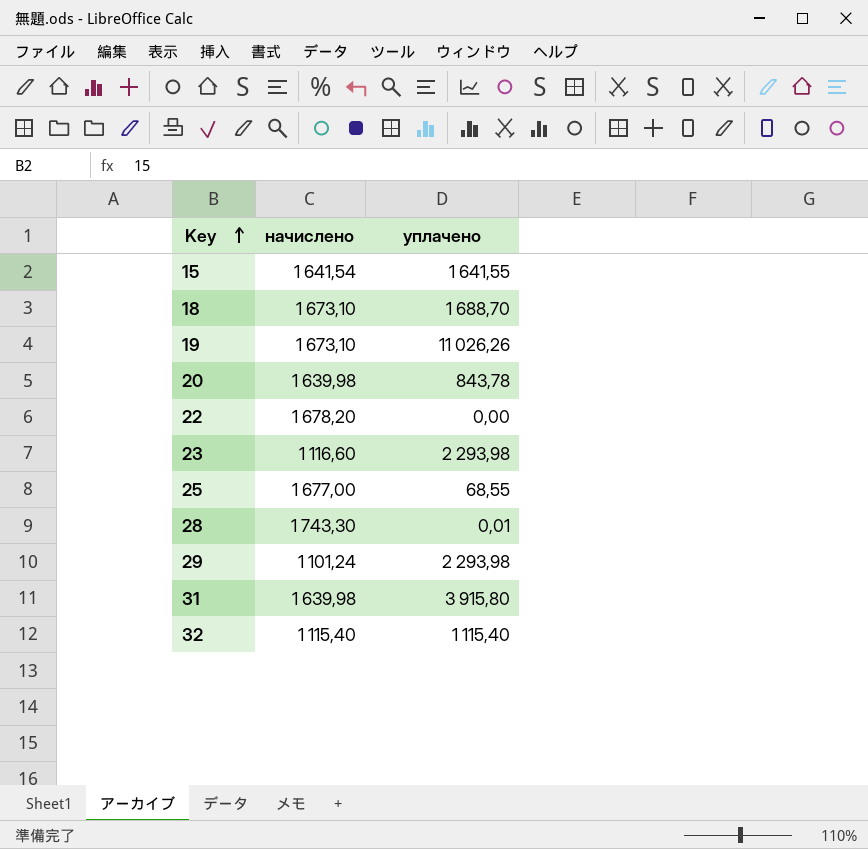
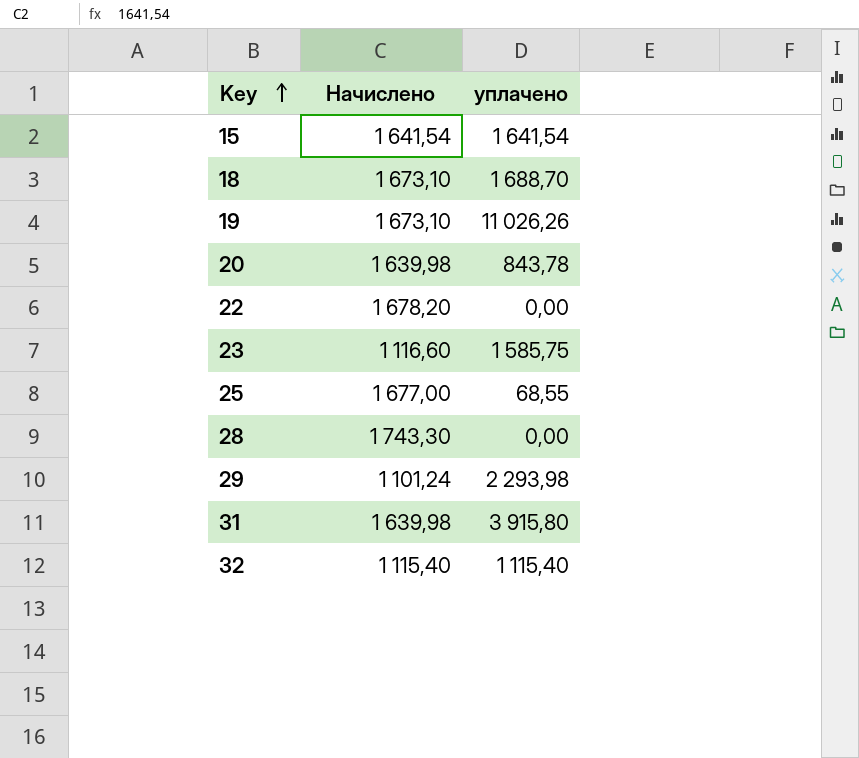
column name: начислено -> Начислено
15 | уплачено: 1 641,55 -> 1 641,54
23 | уплачено: 2 293,98 -> 1 585,75
28 | уплачено: 0,01 -> 0,00

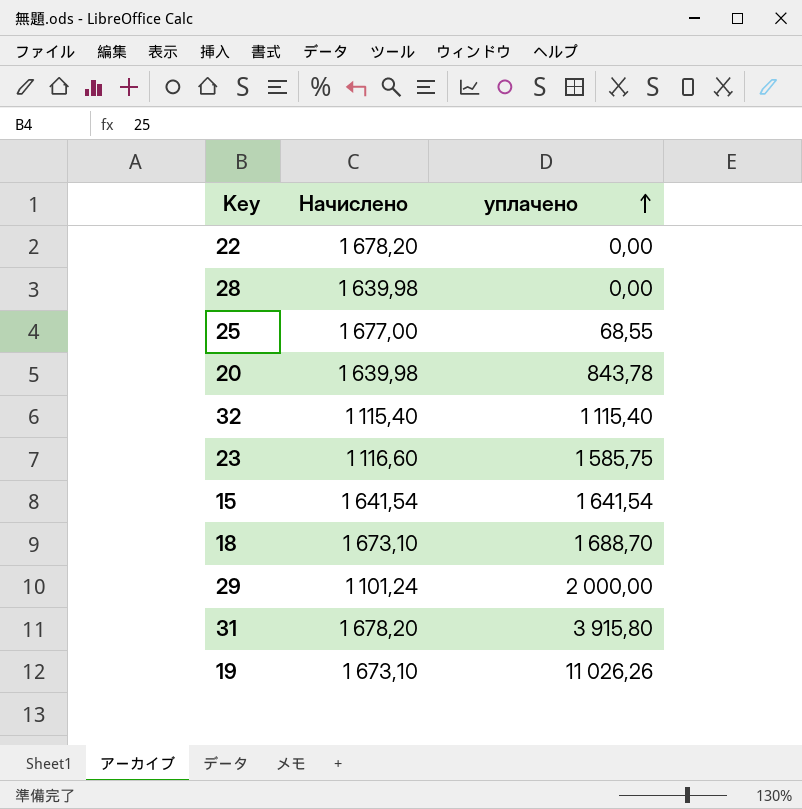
row order: Key ascending -> уплачено ascending
28 | Начислено: 1 743,30 -> 1 639,98
29 | уплачено: 2 293,98 -> 2 000,00
31 | Начислено: 1 639,98 -> 1 678,20

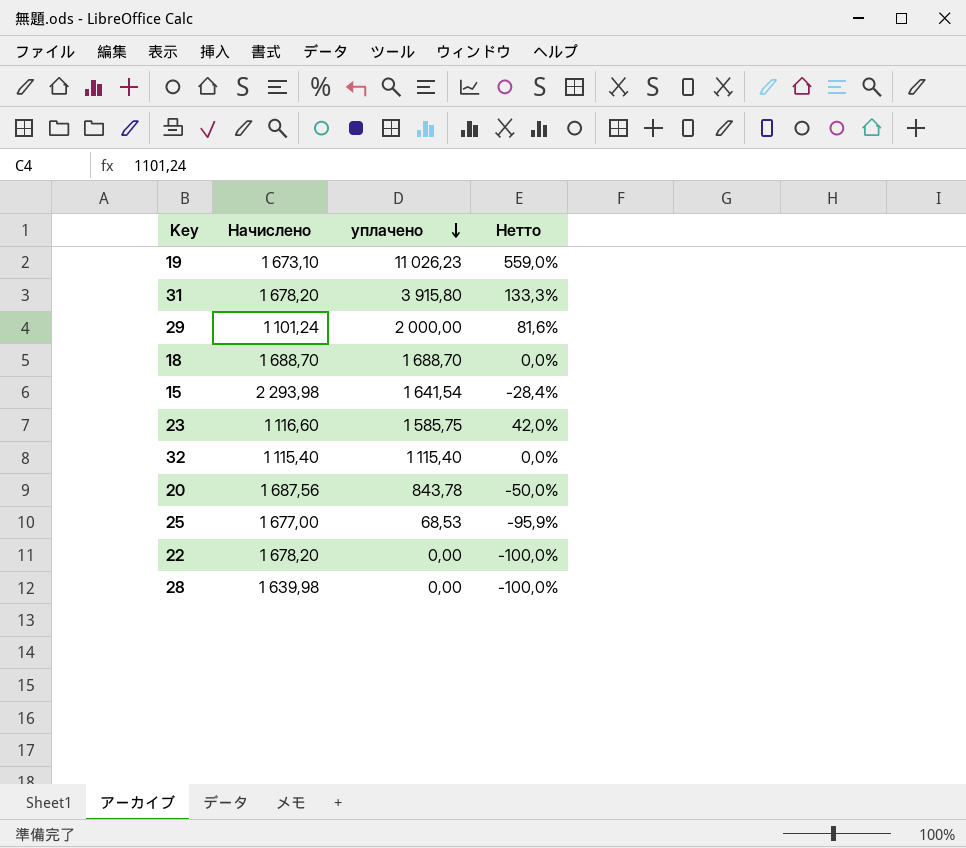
row order: уплачено ascending -> уплачено descending
column Нетто | formula: none -> ([уплачено] - [Начислено]) / [Начислено]
19 | уплачено: 11 026,26 -> 11 026,23
18 | Начислено: 1 673,10 -> 1 688,70
15 | Начислено: 1 641,54 -> 2 293,98
20 | Начислено: 1 639,98 -> 1 687,56
25 | уплачено: 68,55 -> 68,53

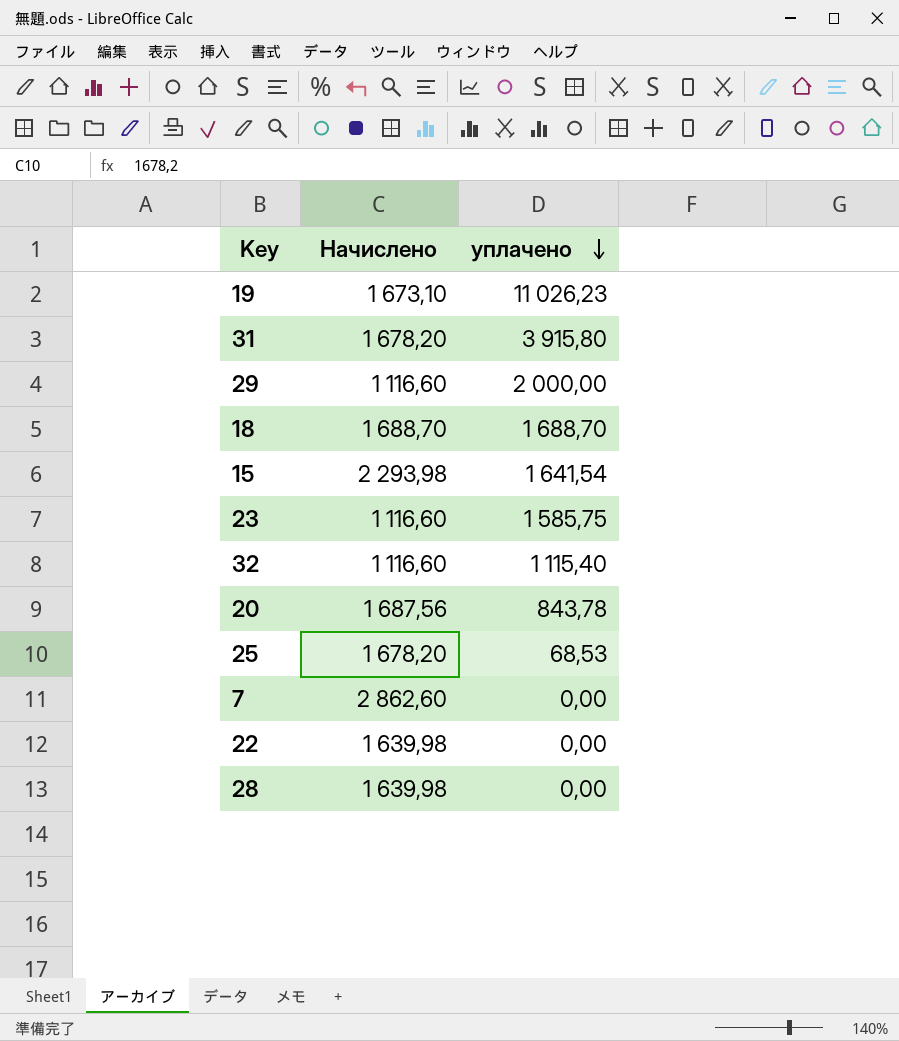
column Нетто | formula: ([уплачено] - [Начислено]) / [Начислено] -> none
29 | Начислено: 1 101,24 -> 1 116,60
32 | Начислено: 1 115,40 -> 1 116,60
25 | Начислено: 1 677,00 -> 1 678,20
row 7: none -> 2 862,60 | 0,00
22 | Начислено: 1 678,20 -> 1 639,98

